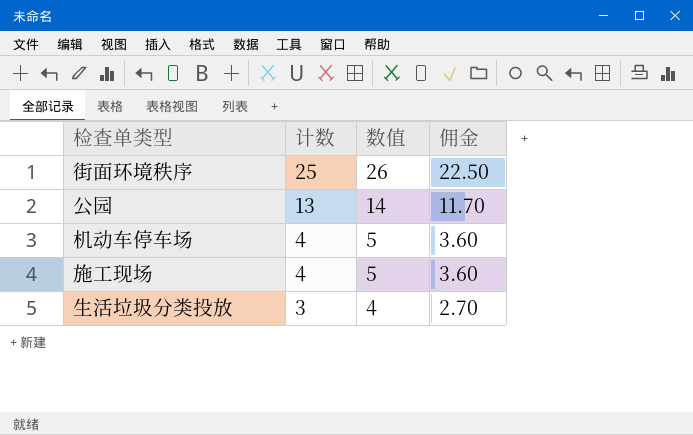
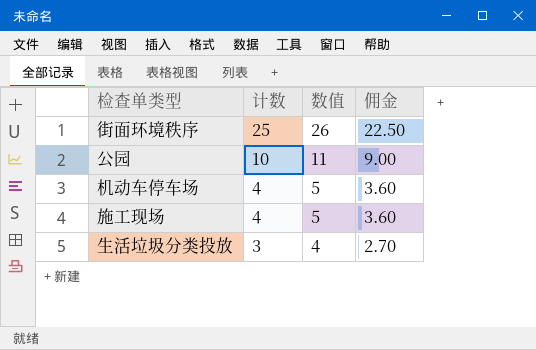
公园 | 计数: 13 -> 10
公园 | 数值: 14 -> 11
公园 | 佣金: 11.70 -> 9.00

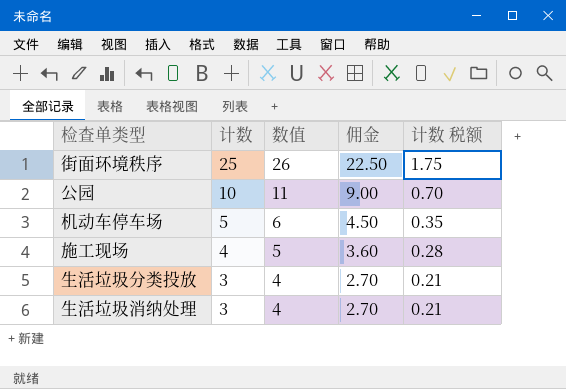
column 计数 税额 | formula: none -> [计数] * 0.07
机动车停车场 | 计数: 4 -> 5
机动车停车场 | 数值: 5 -> 6
机动车停车场 | 佣金: 3.60 -> 4.50
row 生活垃圾消纳处理: none -> 3 | 4 | 2.70 | 0.21

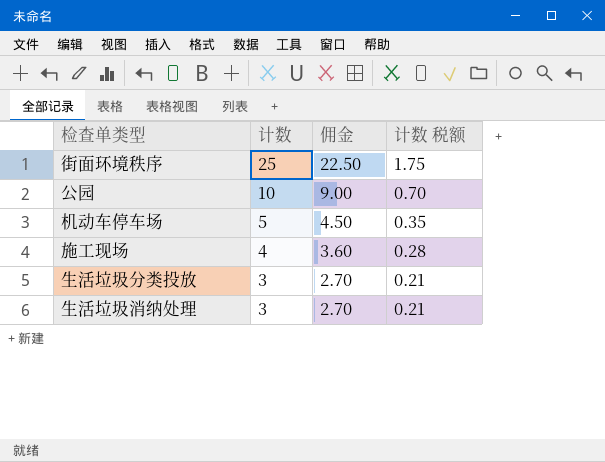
column 数值 | formula: [计数] + 1 -> none

